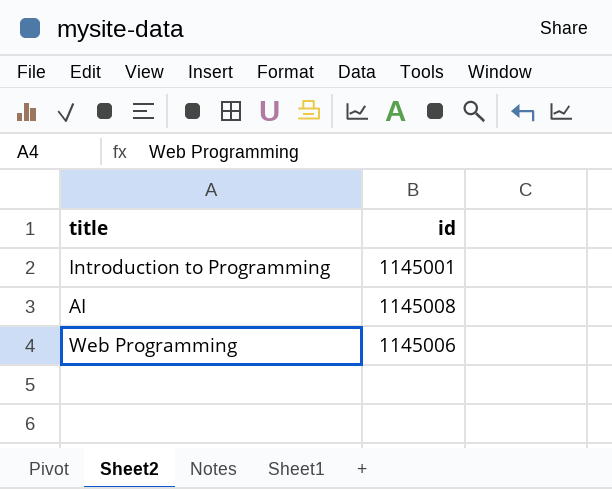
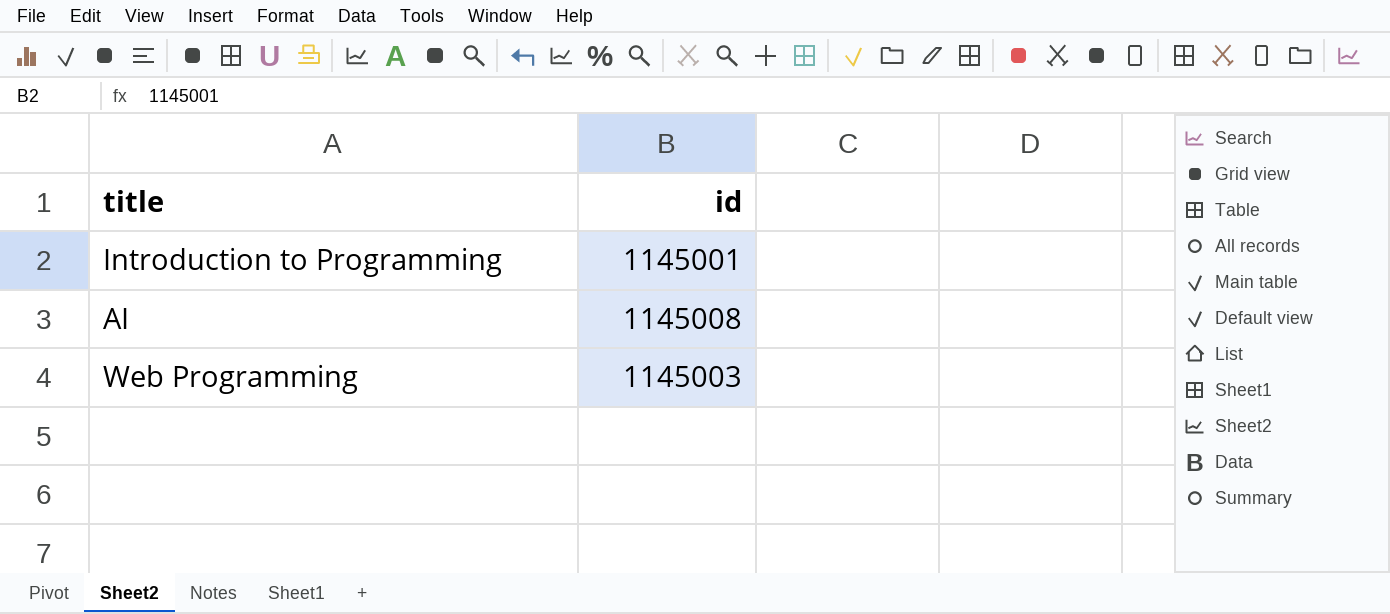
Web Programming | id: 1145006 -> 1145003

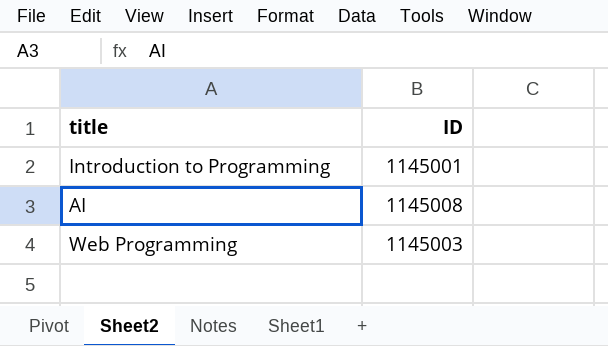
column name: id -> ID

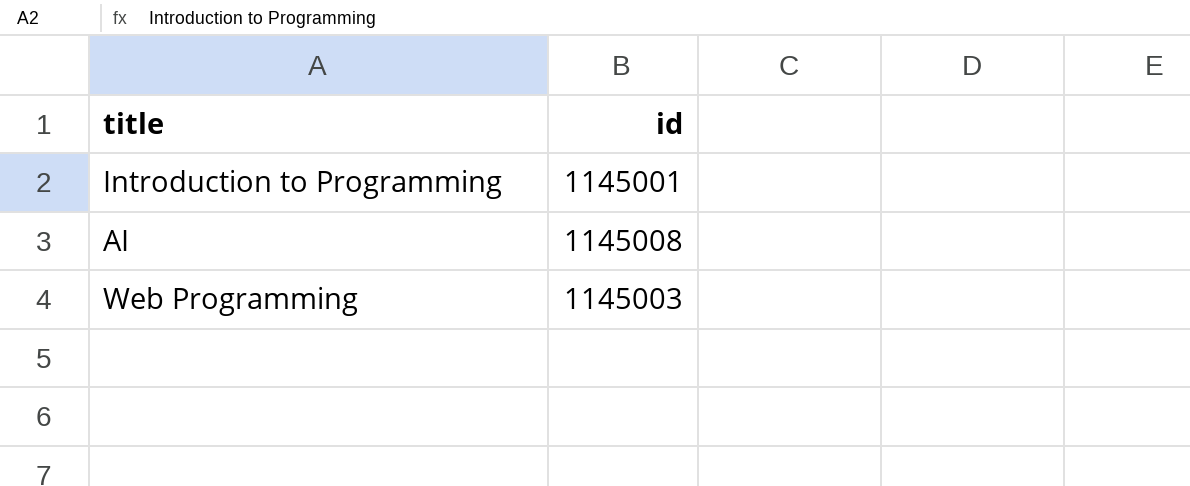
column name: ID -> id

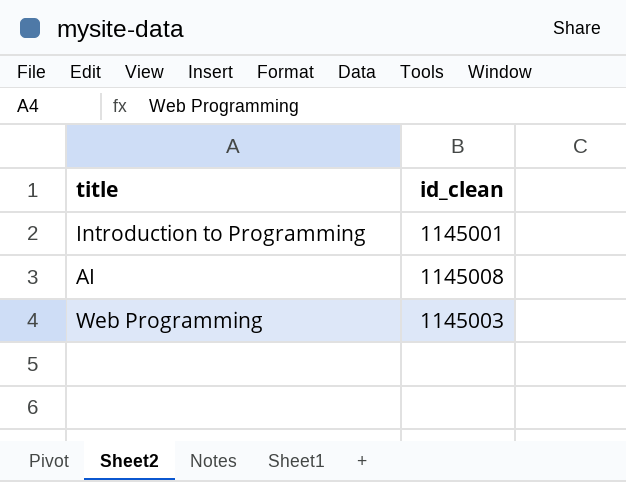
column name: id -> id_clean

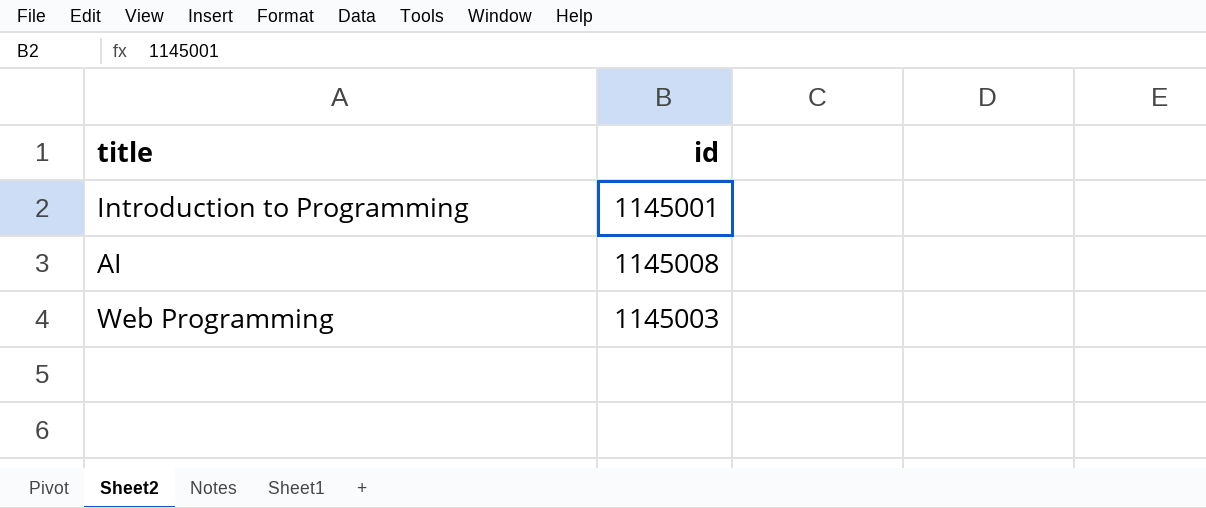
column name: id_clean -> id

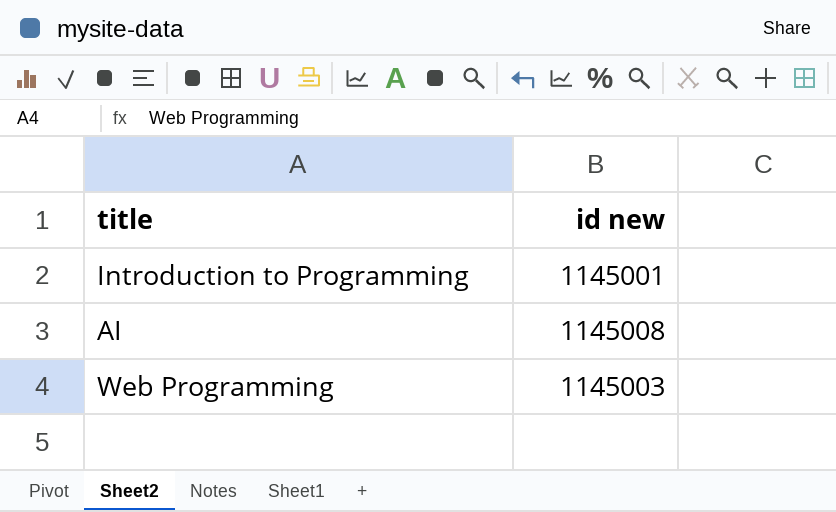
column name: id -> id new

